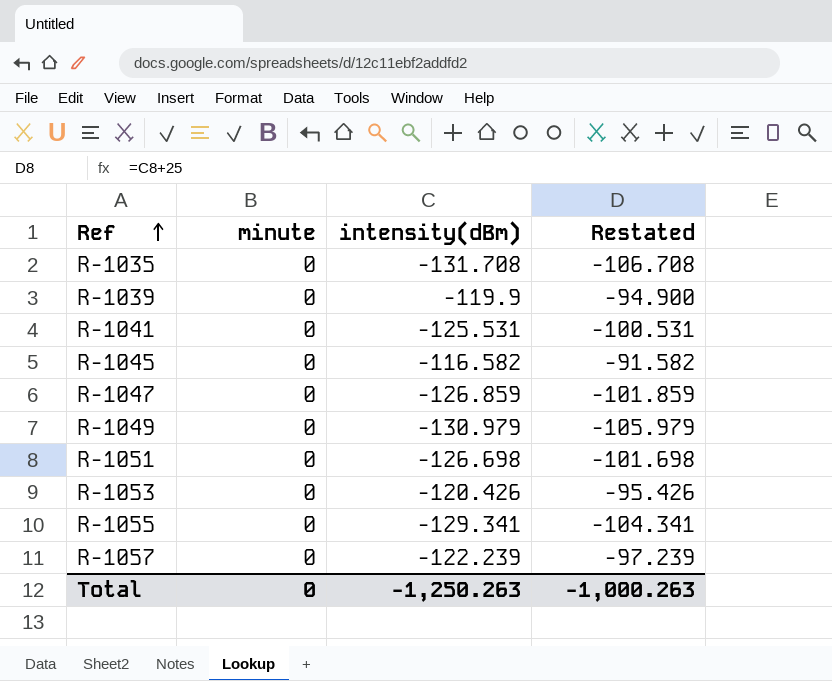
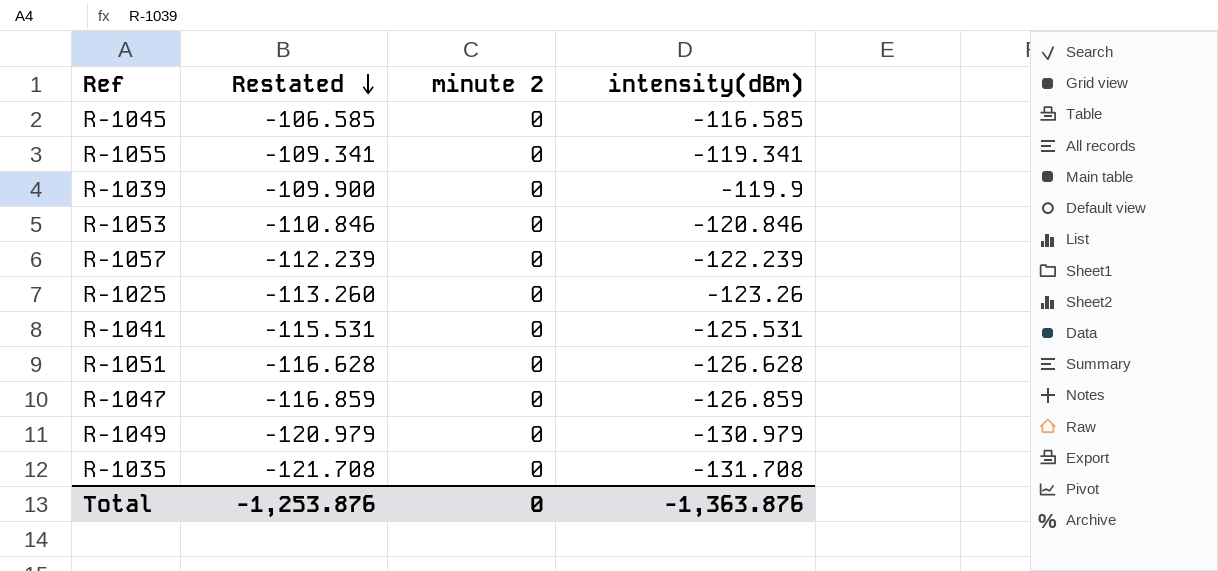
row order: Ref ascending -> Restated descending
column Restated | formula: [intensity(dBm)] + 25 -> [intensity(dBm)] + 10
column Restated | position: 4 -> 2
column name: minute -> minute 2
R-1045 | intensity(dBm): -116.582 -> -116.585
R-1055 | intensity(dBm): -129.341 -> -119.341
R-1053 | intensity(dBm): -120.426 -> -120.846
row R-1025: none -> -113.260 | 0 | -123.26
R-1051 | intensity(dBm): -126.698 -> -126.628
Total | Restated: -1,000.263 -> -1,253.876
Total | intensity(dBm): -1,250.263 -> -1,363.876

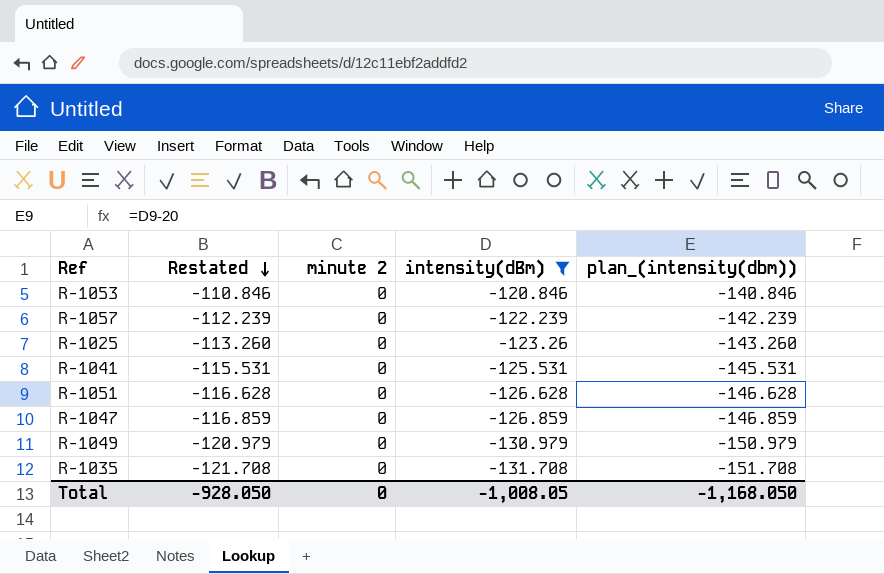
filter: none -> intensity(dBm) <= -120.846
column plan_(intensity(dbm)) | formula: none -> [intensity(dBm)] - 20
Total | Restated: -1,253.876 -> -928.050
Total | intensity(dBm): -1,363.876 -> -1,008.05

